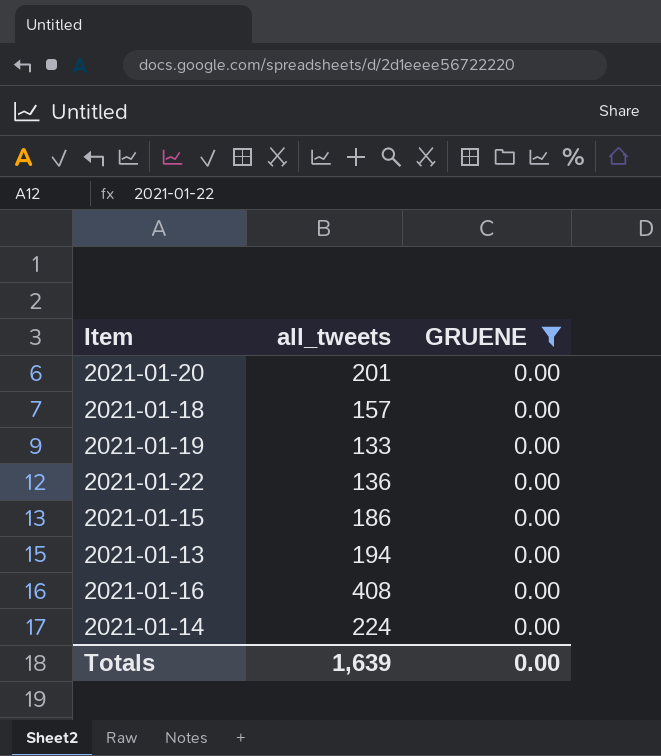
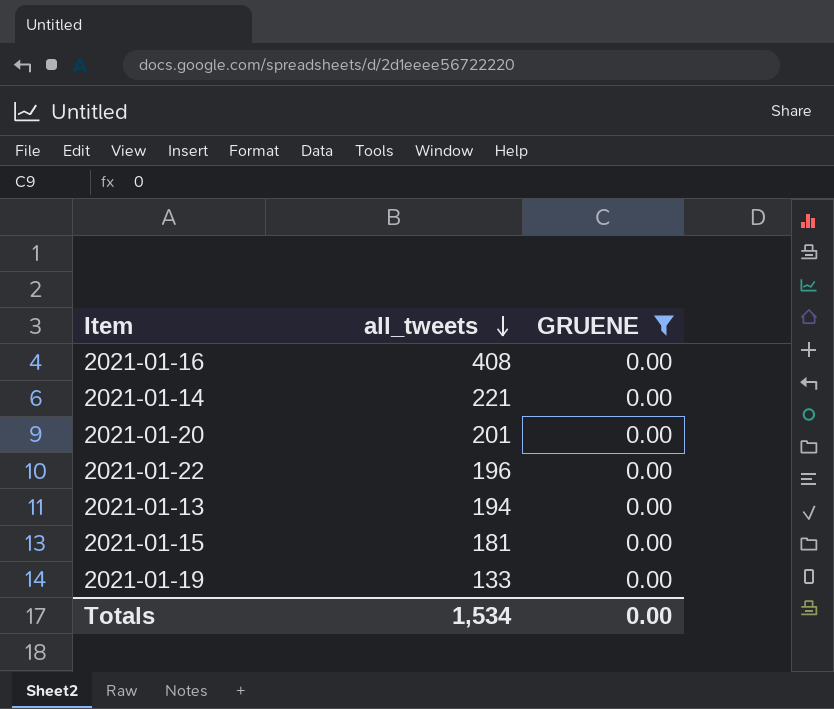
row order: none -> all_tweets descending
row 2021-01-18: 157 | 0.00 -> none
2021-01-14 | all_tweets: 224 -> 221
2021-01-22 | all_tweets: 136 -> 196
2021-01-15 | all_tweets: 186 -> 181
Totals | all_tweets: 1,639 -> 1,534

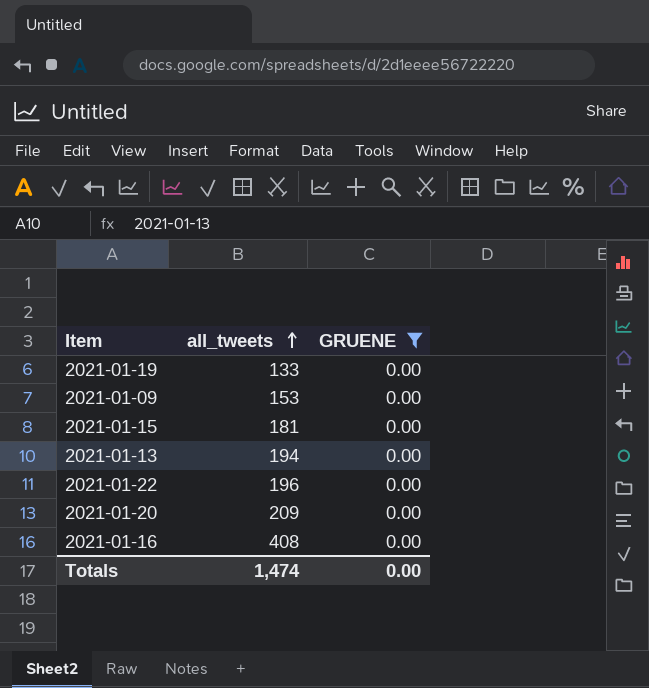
row order: all_tweets descending -> all_tweets ascending
row 2021-01-14: 221 | 0.00 -> none
row 2021-01-09: none -> 153 | 0.00
2021-01-20 | all_tweets: 201 -> 209
Totals | all_tweets: 1,534 -> 1,474

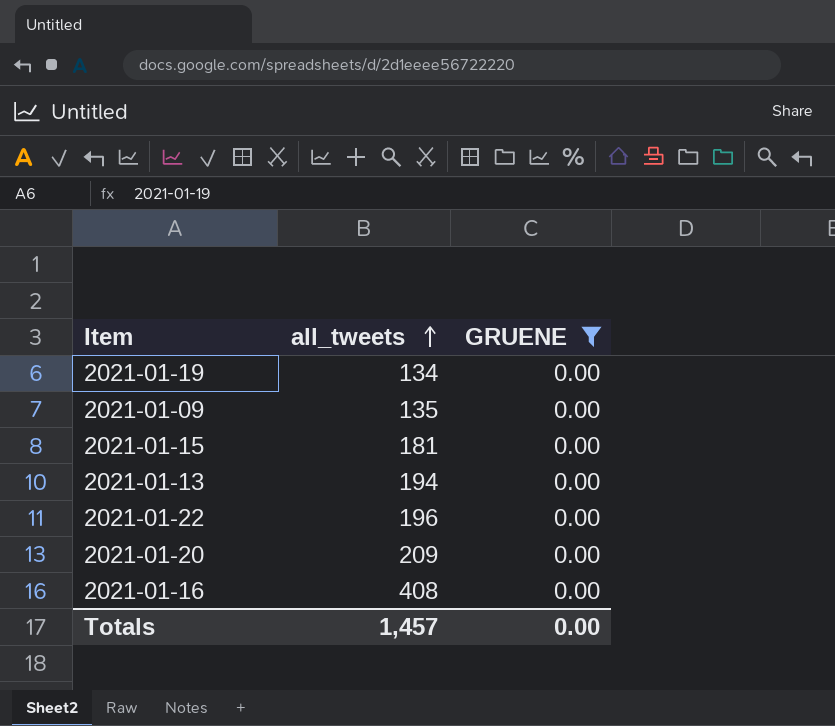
2021-01-19 | all_tweets: 133 -> 134
2021-01-09 | all_tweets: 153 -> 135
Totals | all_tweets: 1,474 -> 1,457

